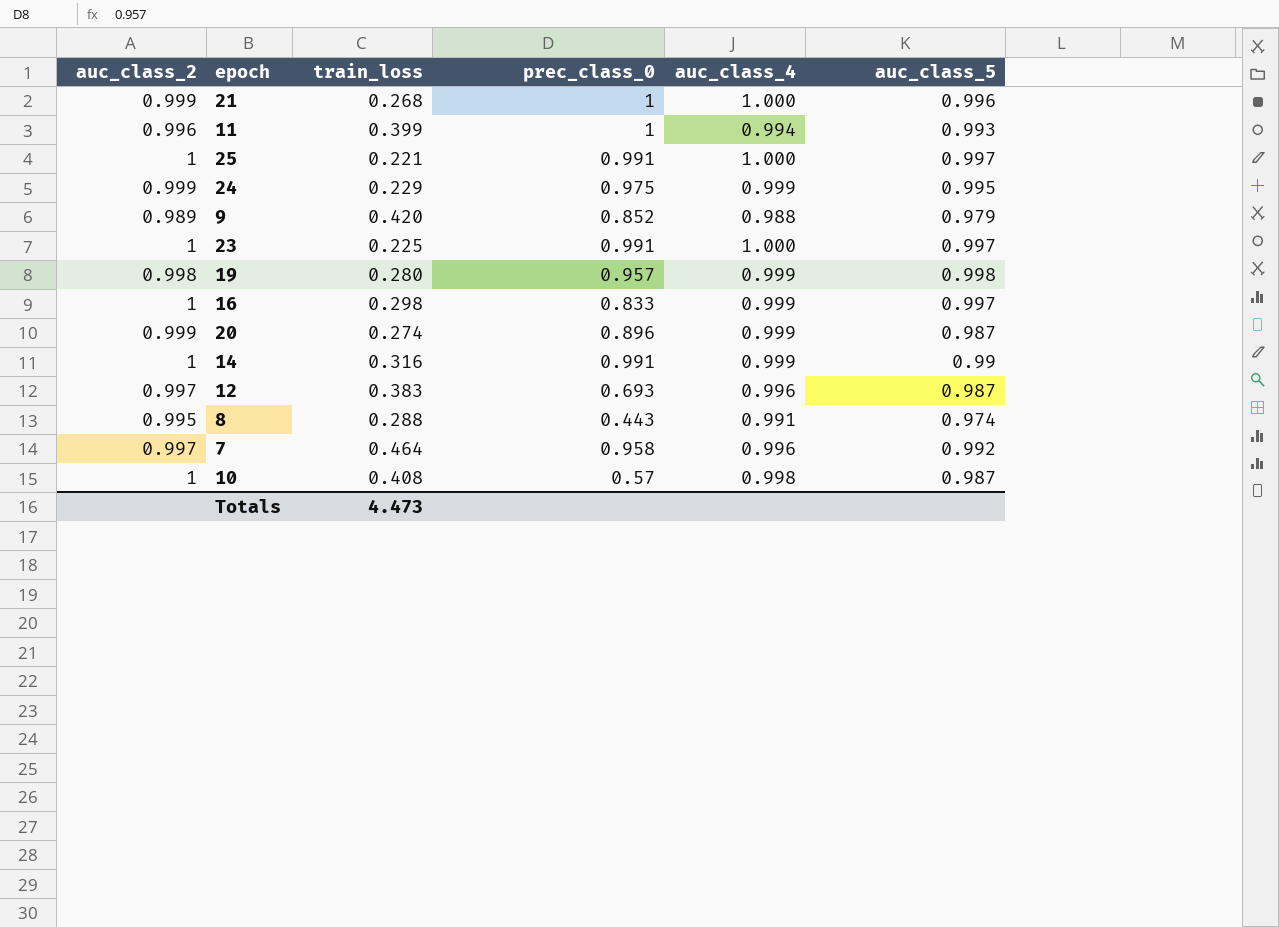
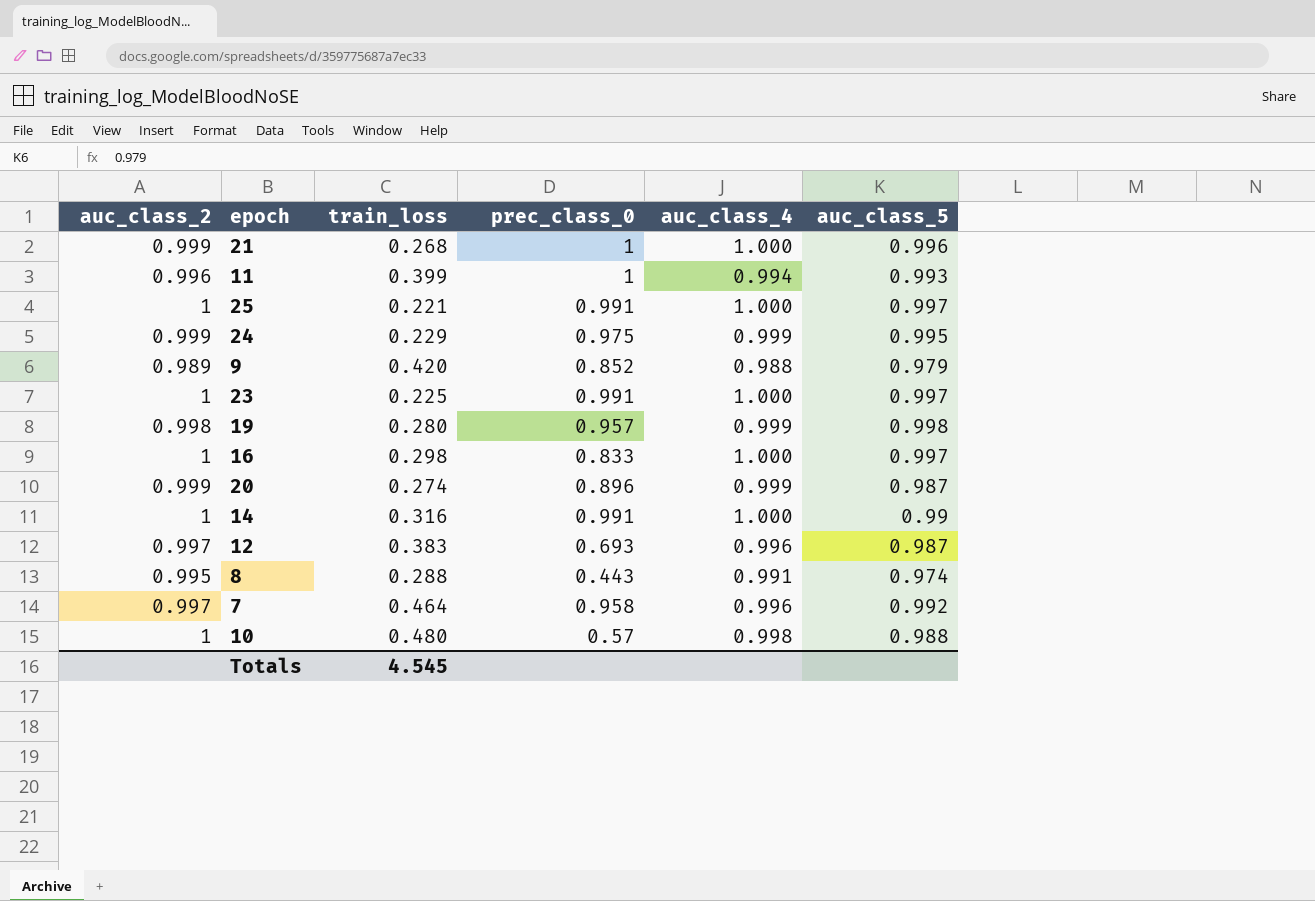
16 | auc_class_4: 0.999 -> 1.000
14 | auc_class_4: 0.999 -> 1.000
10 | train_loss: 0.408 -> 0.480
10 | auc_class_5: 0.987 -> 0.988
Totals | train_loss: 4.473 -> 4.545

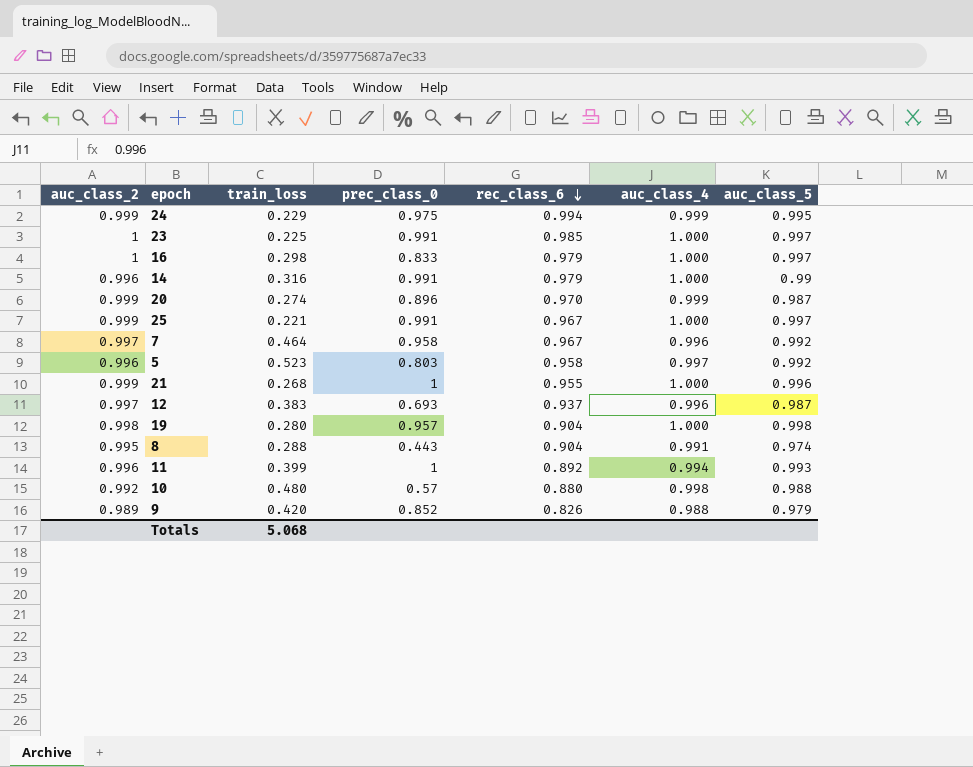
row order: none -> rec_class_6 descending
column rec_class_6 | position: none -> 5
14 | auc_class_2: 1 -> 0.996
25 | auc_class_2: 1 -> 0.999
row 5: none -> 0.996 | 0.523 | 0.803 | 0.958 | 0.997 | 0.992
19 | auc_class_4: 0.999 -> 1.000
10 | auc_class_2: 1 -> 0.992
Totals | train_loss: 4.545 -> 5.068

